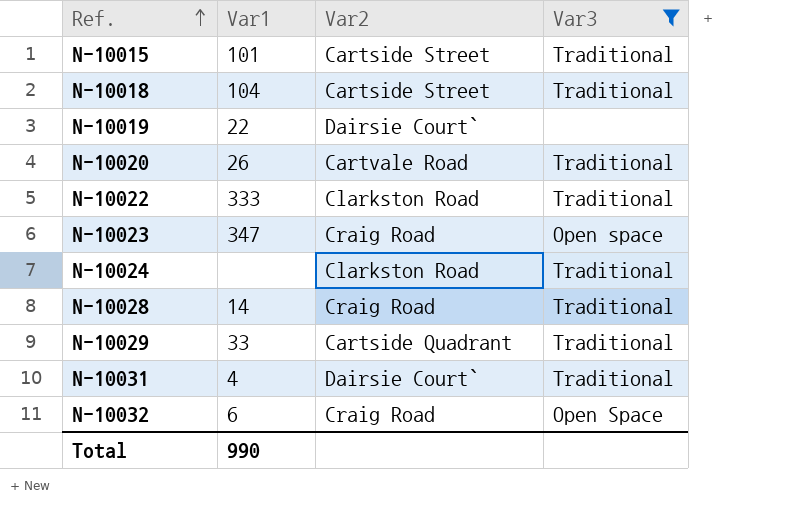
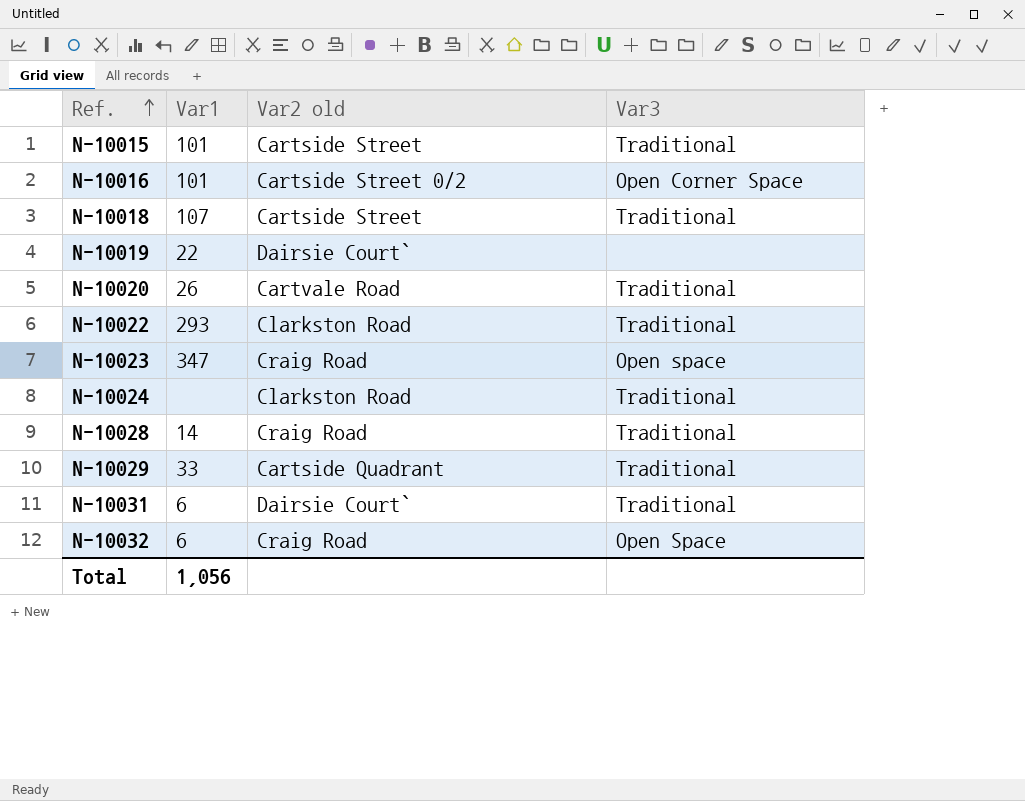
filter: Var3 != Open Corner Space -> none
column name: Var2 -> Var2 old
N-10018 | Var1: 104 -> 107
N-10022 | Var1: 333 -> 293
N-10031 | Var1: 4 -> 6
Total | Var1: 990 -> 1,056

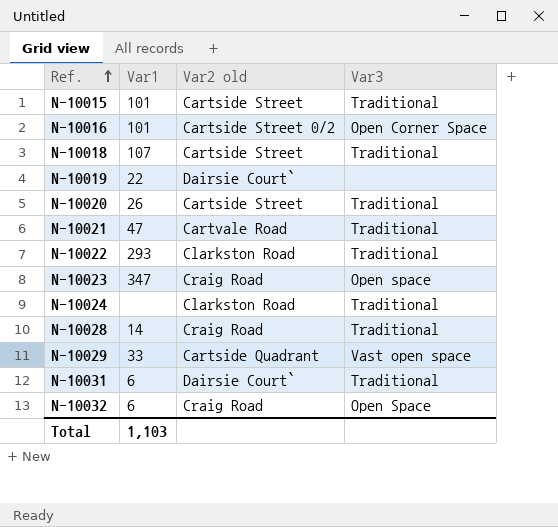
N-10020 | Var2 old: Cartvale Road -> Cartside Street
row N-10021: none -> 47 | Cartvale Road | Traditional
N-10029 | Var3: Traditional -> Vast open space
Total | Var1: 1,056 -> 1,103

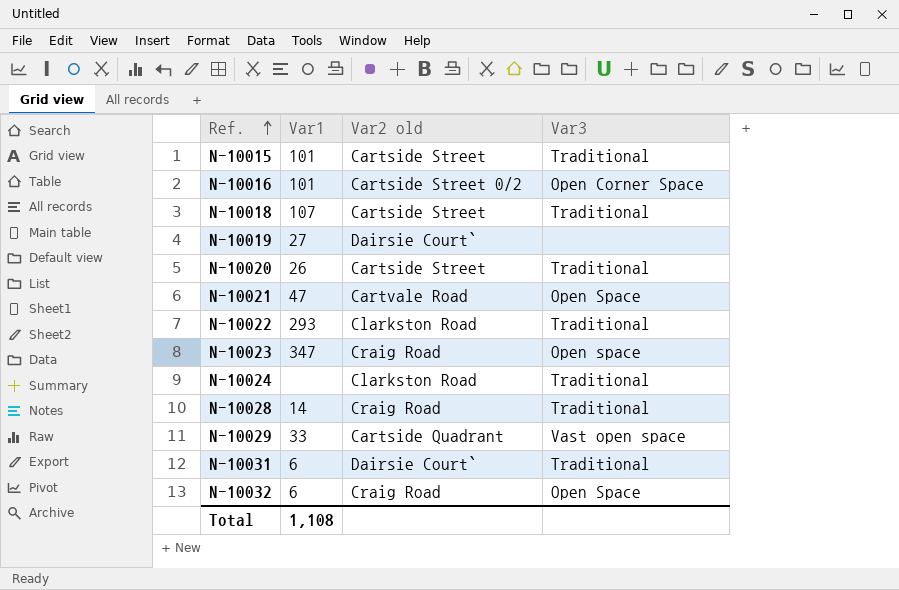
N-10019 | Var1: 22 -> 27
N-10021 | Var3: Traditional -> Open Space
Total | Var1: 1,103 -> 1,108

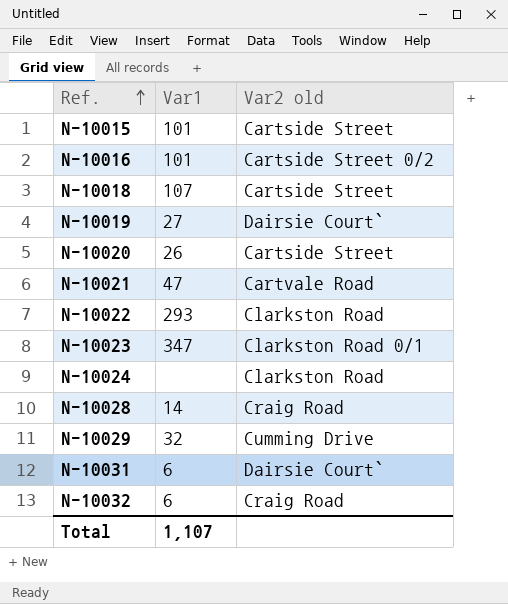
column Var3 | position: 4 -> none
N-10023 | Var2 old: Craig Road -> Clarkston Road 0/1
N-10029 | Var1: 33 -> 32
N-10029 | Var2 old: Cartside Quadrant -> Cumming Drive
Total | Var1: 1,108 -> 1,107

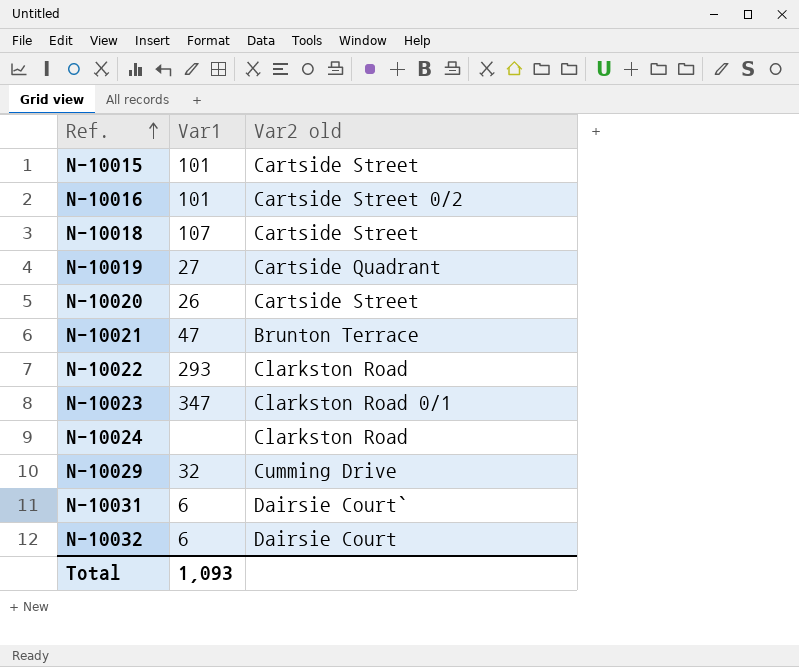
row N-10028: 14 | Craig Road -> none
N-10019 | Var2 old: Dairsie Court` -> Cartside Quadrant
N-10021 | Var2 old: Cartvale Road -> Brunton Terrace
N-10032 | Var2 old: Craig Road -> Dairsie Court
Total | Var1: 1,107 -> 1,093

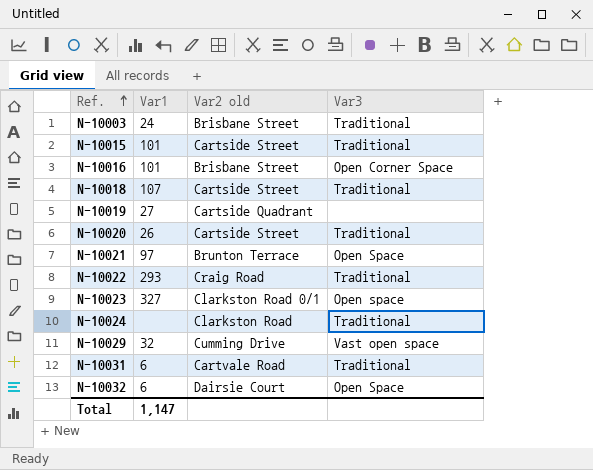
column Var3 | position: none -> 4
row N-10003: none -> 24 | Brisbane Street | Traditional
N-10016 | Var2 old: Cartside Street 0/2 -> Brisbane Street
N-10021 | Var1: 47 -> 97
N-10022 | Var2 old: Clarkston Road -> Craig Road
N-10023 | Var1: 347 -> 327
N-10031 | Var2 old: Dairsie Court` -> Cartvale Road
Total | Var1: 1,093 -> 1,147

